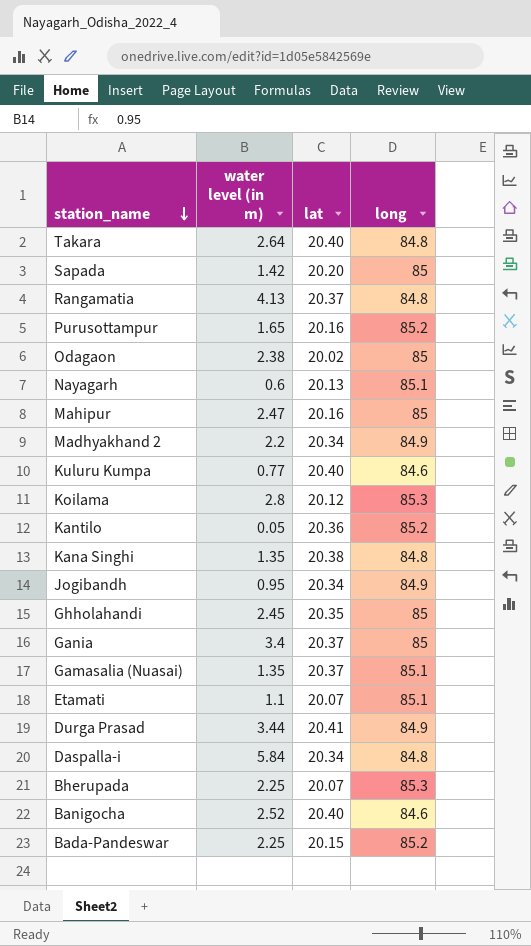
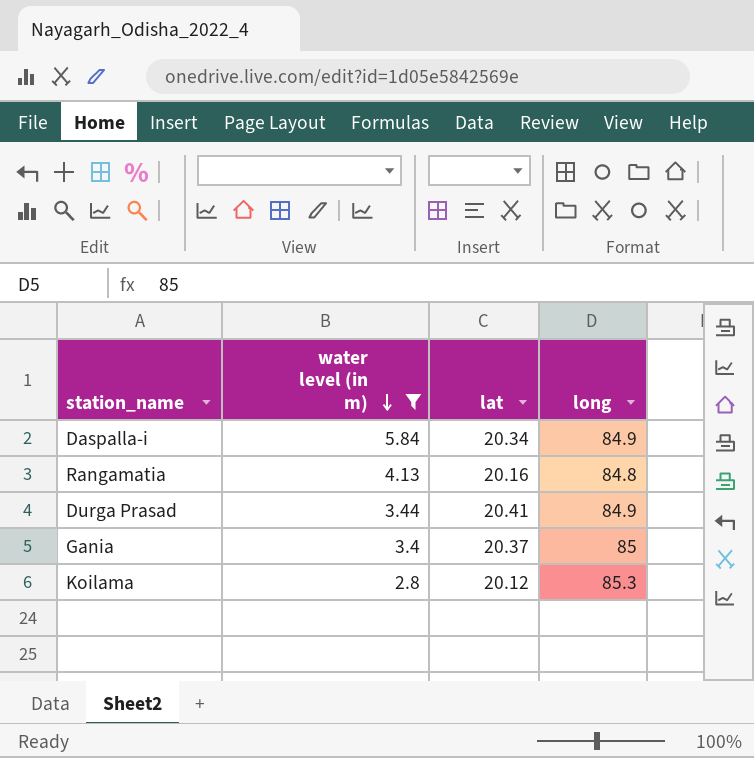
filter: none -> water level (in m) >= 2.8
row order: station_name descending -> water level (in m) descending
Daspalla-i | long: 84.8 -> 84.9
Rangamatia | lat: 20.37 -> 20.16

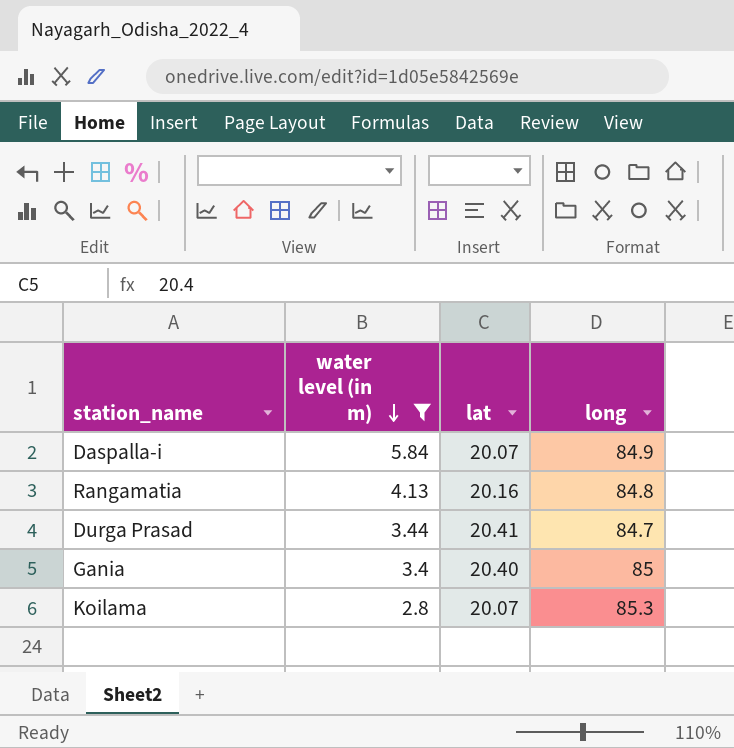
Daspalla-i | lat: 20.34 -> 20.07
Durga Prasad | long: 84.9 -> 84.7
Gania | lat: 20.37 -> 20.40
Koilama | lat: 20.12 -> 20.07

